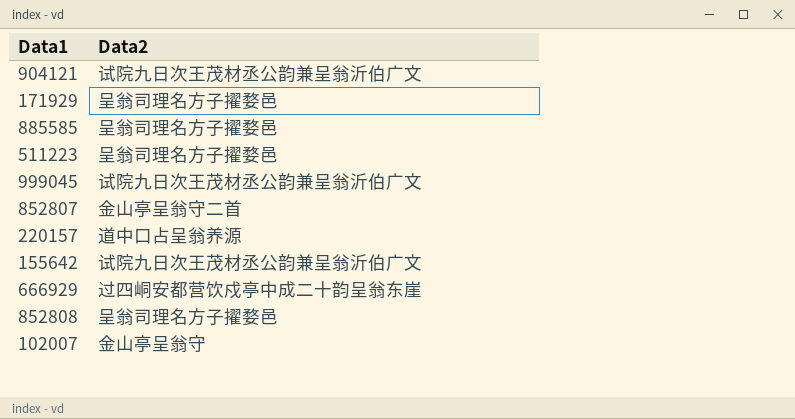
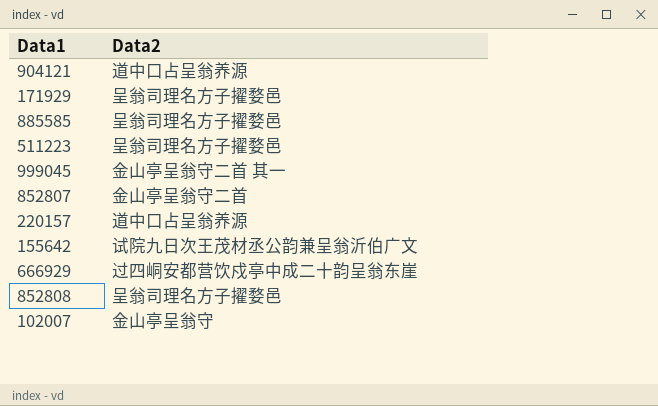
904121 | Data2: 试院九日次王茂材丞公韵兼呈翁沂伯广文 -> 道中口占呈翁养源
999045 | Data2: 试院九日次王茂材丞公韵兼呈翁沂伯广文 -> 金山亭呈翁守二首 其一

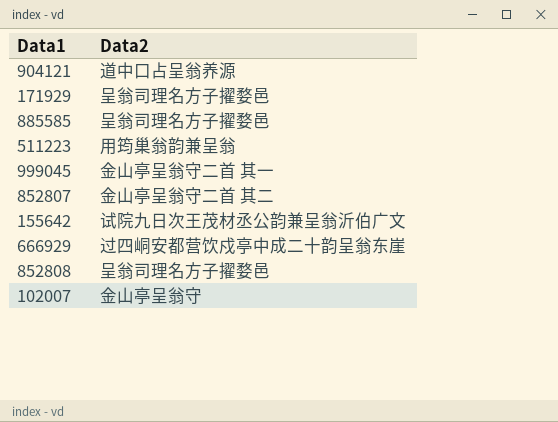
row 220157: 道中口占呈翁养源 -> none
511223 | Data2: 呈翁司理名方子擢婺邑 -> 用筠巢翁韵兼呈翁
852807 | Data2: 金山亭呈翁守二首 -> 金山亭呈翁守二首 其二

